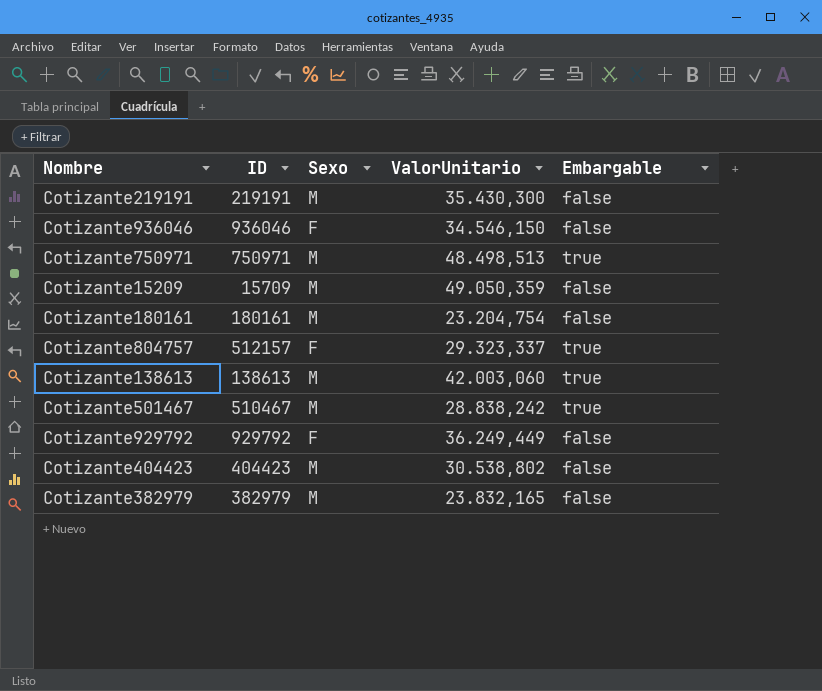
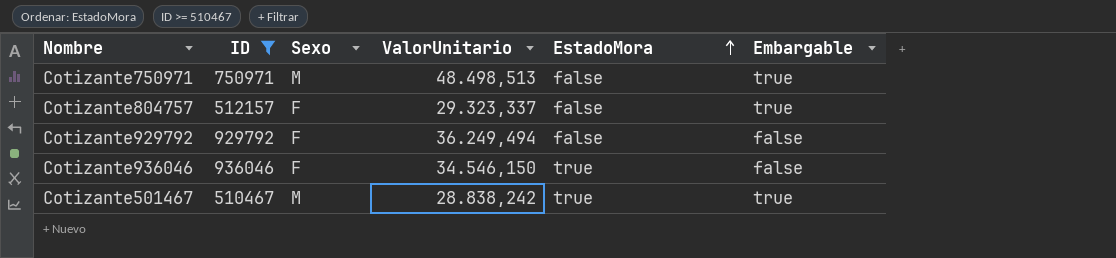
filter: none -> ID >= 510467
row order: none -> EstadoMora ascending
column EstadoMora | position: none -> 5
Cotizante929792 | ValorUnitario: 36.249,449 -> 36.249,494

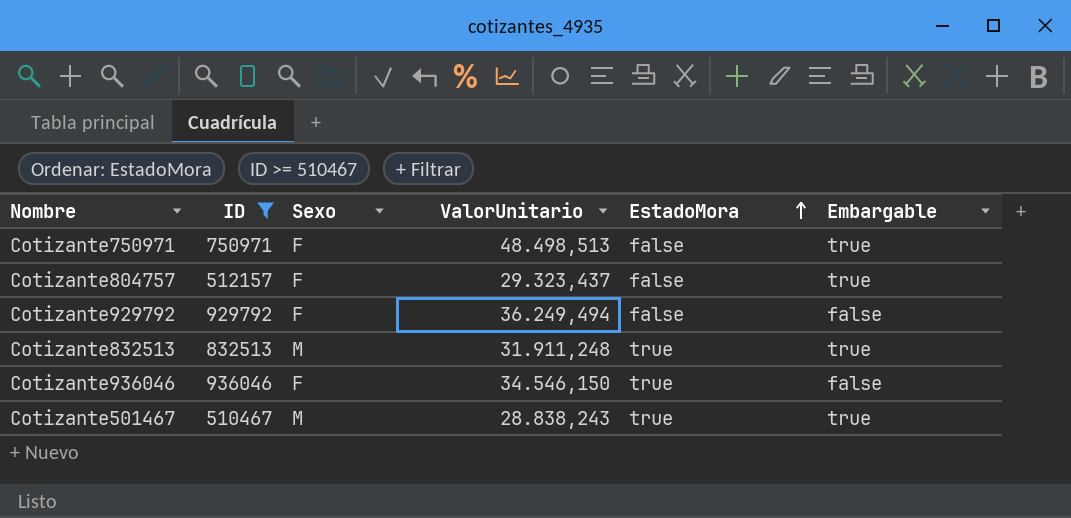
Cotizante750971 | Sexo: M -> F
Cotizante804757 | ValorUnitario: 29.323,337 -> 29.323,437
row Cotizante832513: none -> 832513 | M | 31.911,248 | true | true
Cotizante501467 | ValorUnitario: 28.838,242 -> 28.838,243

